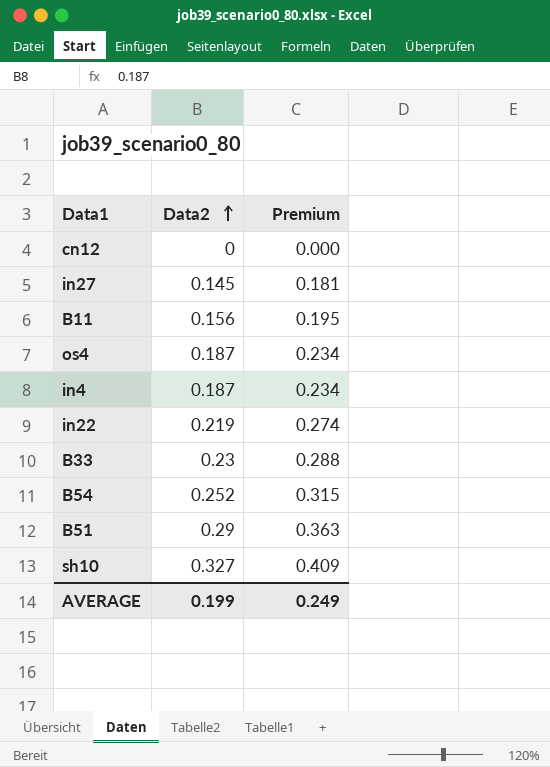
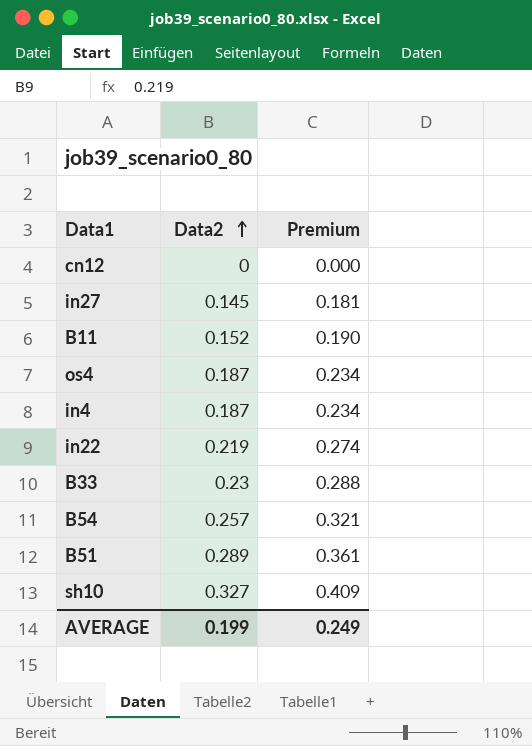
B11 | Data2: 0.156 -> 0.152
B11 | Premium: 0.195 -> 0.190
B54 | Data2: 0.252 -> 0.257
B54 | Premium: 0.315 -> 0.321
B51 | Data2: 0.29 -> 0.289
B51 | Premium: 0.363 -> 0.361

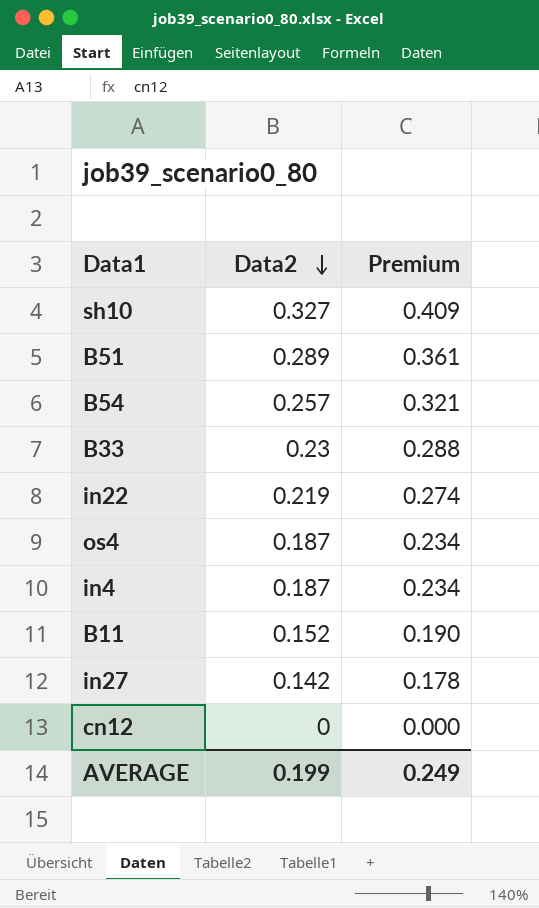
row order: Data2 ascending -> Data2 descending
in27 | Data2: 0.145 -> 0.142
in27 | Premium: 0.181 -> 0.178

